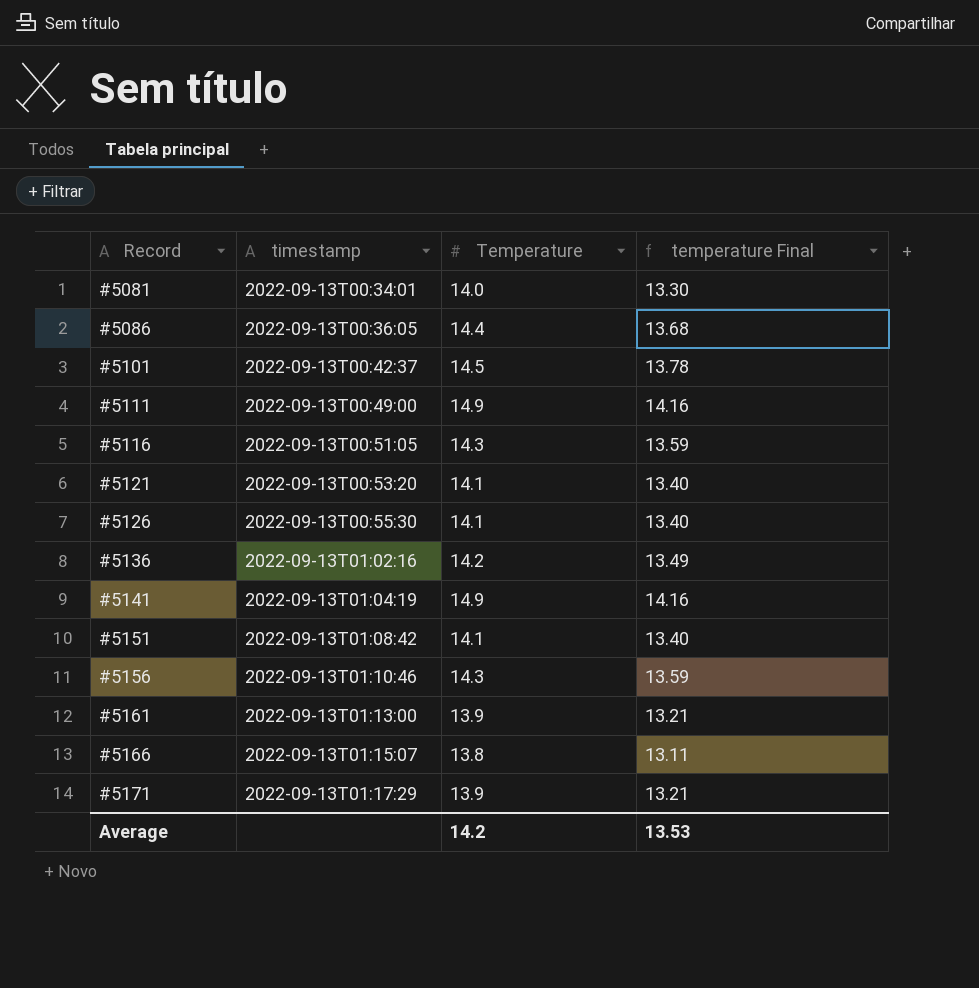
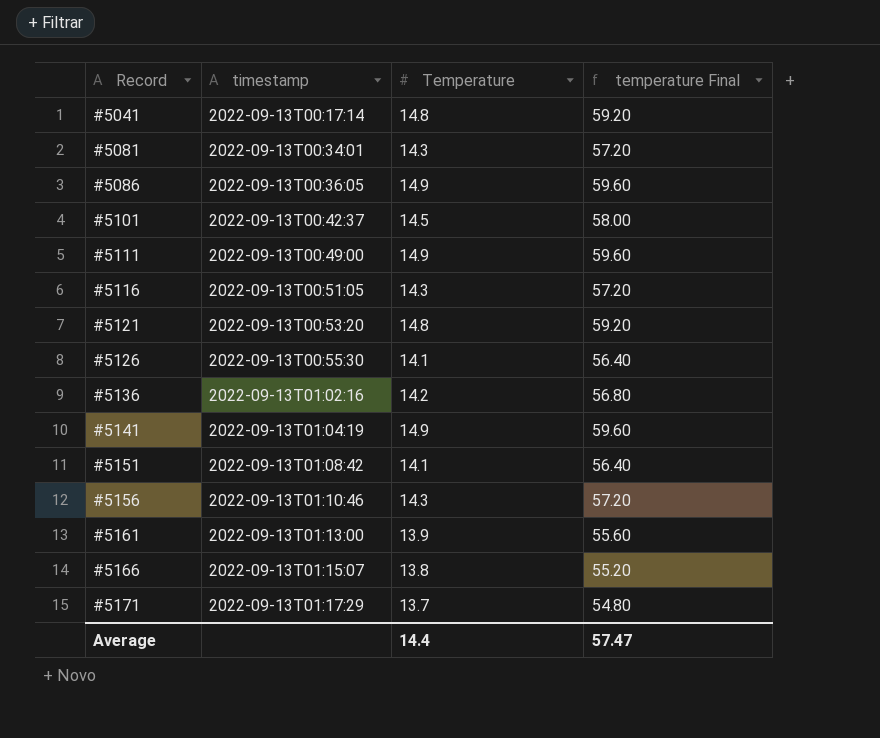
column temperature Final | formula: [Temperature] * 0.95 -> [Temperature] * 4
row #5041: none -> 2022-09-13T00:17:14 | 14.8 | 59.20
#5081 | Temperature: 14.0 -> 14.3
#5086 | Temperature: 14.4 -> 14.9
#5121 | Temperature: 14.1 -> 14.8
#5171 | Temperature: 13.9 -> 13.7
Average | Temperature: 14.2 -> 14.4
Average | temperature Final: 13.53 -> 57.47

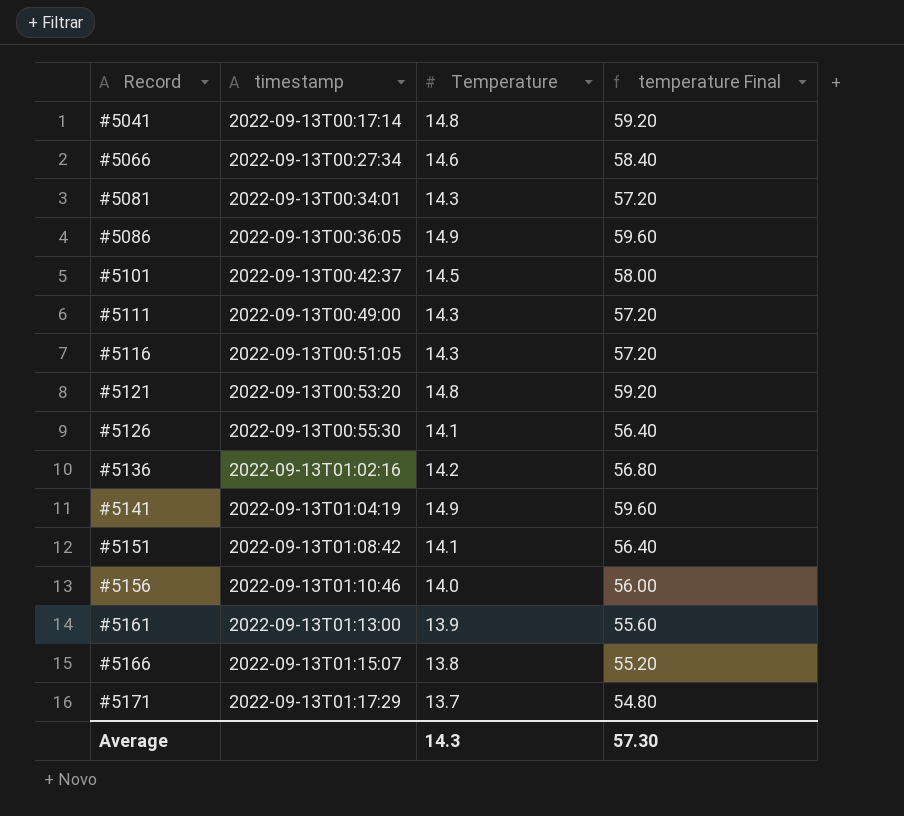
row #5066: none -> 2022-09-13T00:27:34 | 14.6 | 58.40
#5111 | Temperature: 14.9 -> 14.3
#5111 | temperature Final: 59.60 -> 57.20
#5156 | Temperature: 14.3 -> 14.0
#5156 | temperature Final: 57.20 -> 56.00
Average | Temperature: 14.4 -> 14.3
Average | temperature Final: 57.47 -> 57.30

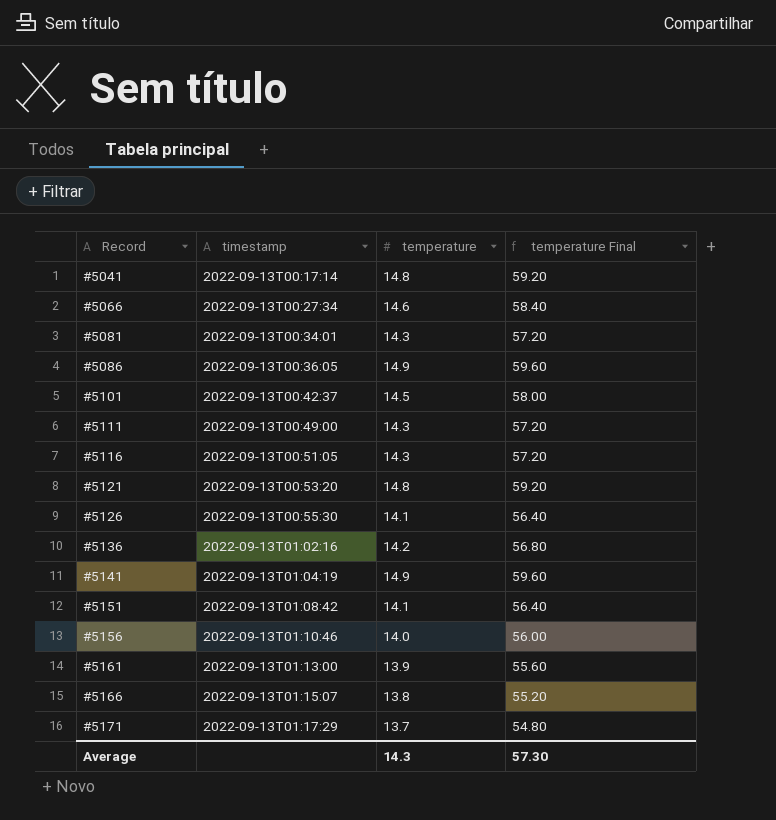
column name: Temperature -> temperature

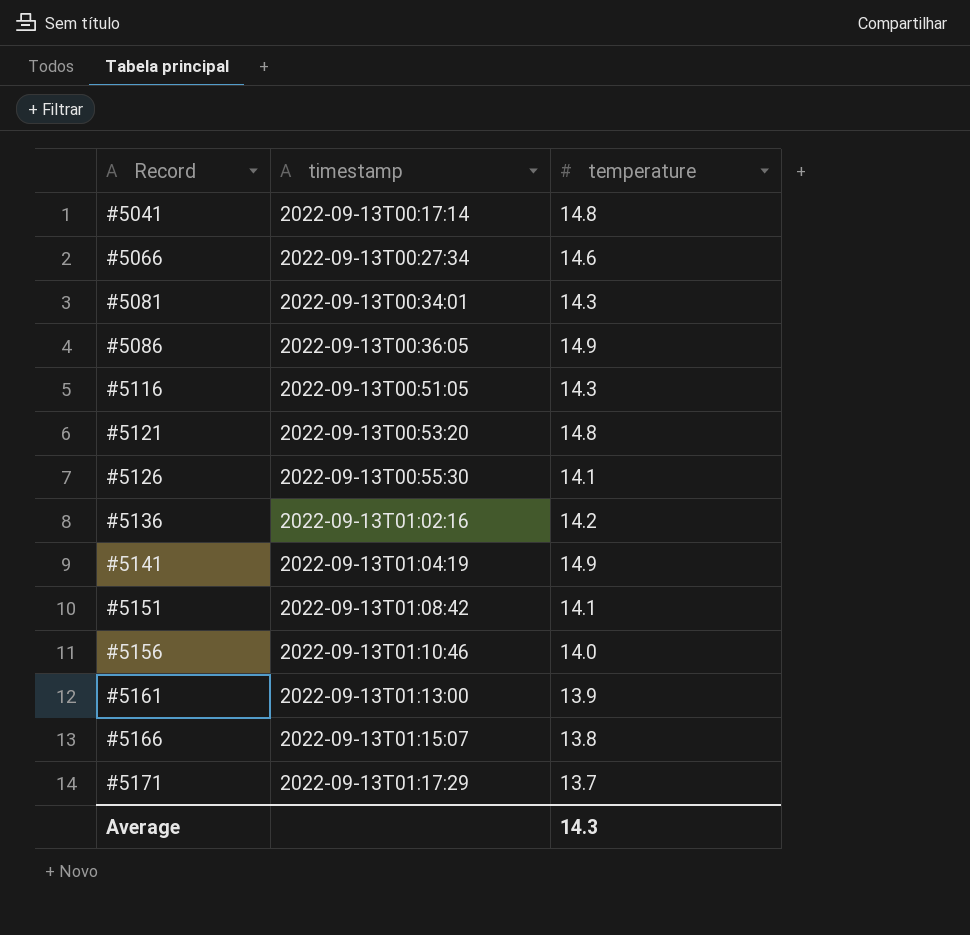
column temperature Final | formula: [temperature] * 4 -> none
row #5101: 2022-09-13T00:42:37 | 14.5 | 58.00 -> none
row #5111: 2022-09-13T00:49:00 | 14.3 | 57.20 -> none

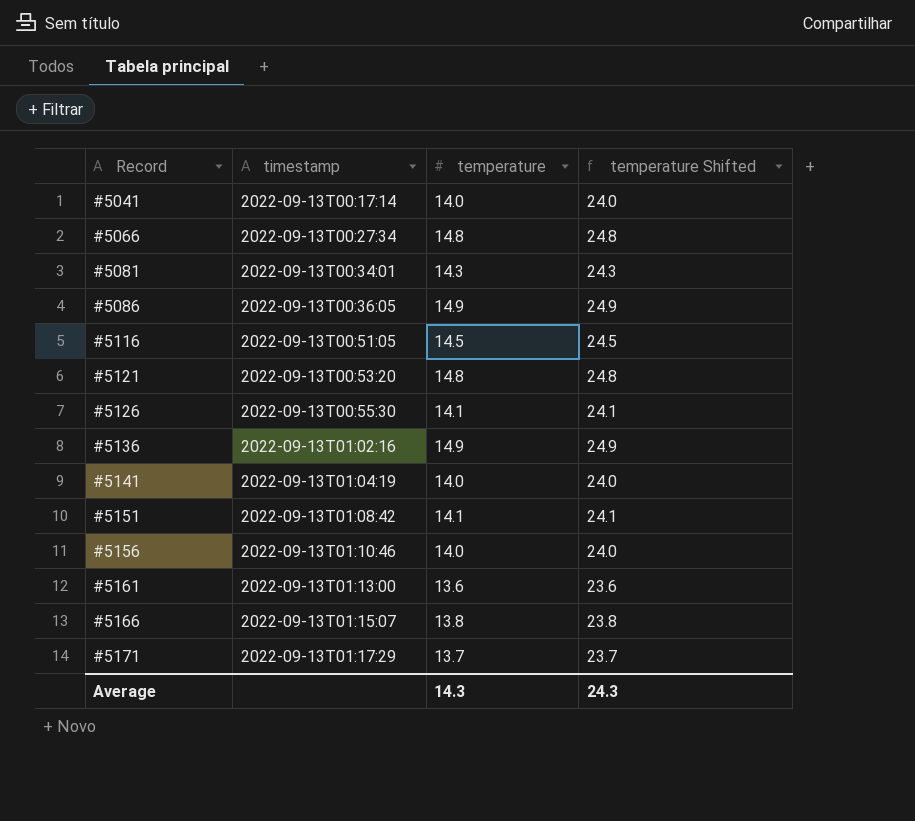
column temperature Shifted | formula: none -> [temperature] + 10
#5041 | temperature: 14.8 -> 14.0
#5066 | temperature: 14.6 -> 14.8
#5116 | temperature: 14.3 -> 14.5
#5136 | temperature: 14.2 -> 14.9
#5141 | temperature: 14.9 -> 14.0
#5161 | temperature: 13.9 -> 13.6

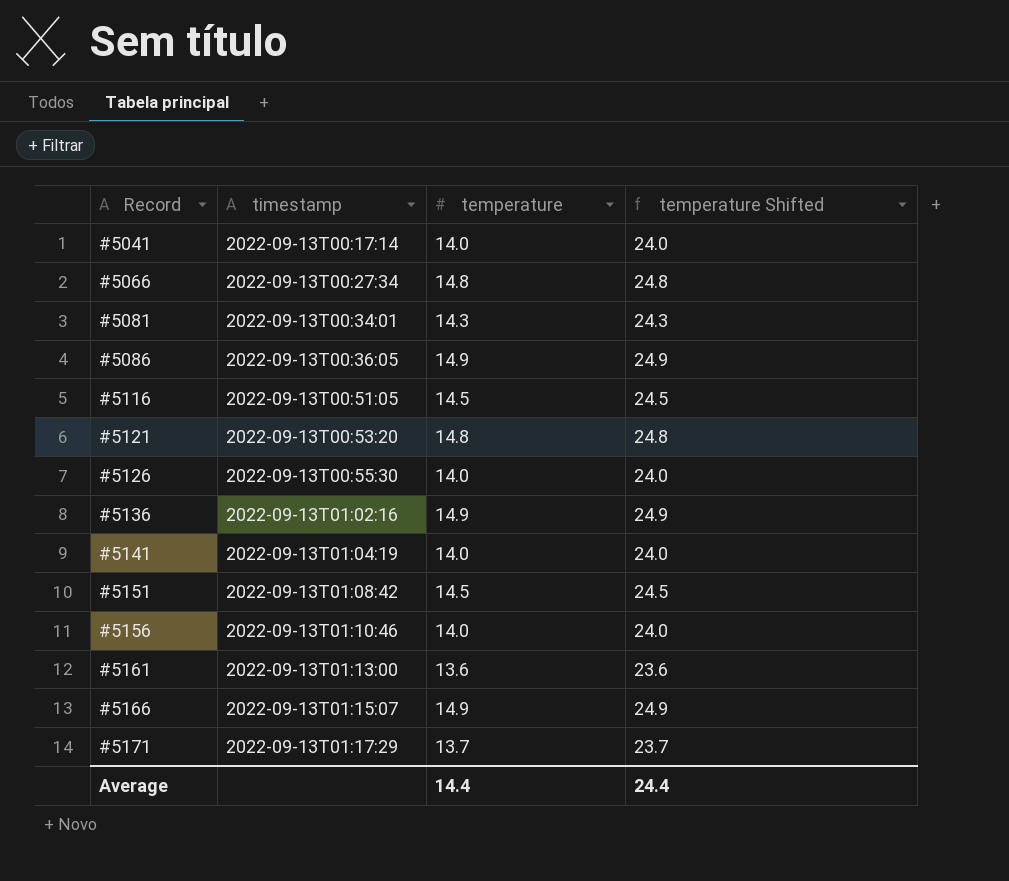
#5126 | temperature: 14.1 -> 14.0
#5126 | temperature Shifted: 24.1 -> 24.0
#5151 | temperature: 14.1 -> 14.5
#5151 | temperature Shifted: 24.1 -> 24.5
#5166 | temperature: 13.8 -> 14.9
#5166 | temperature Shifted: 23.8 -> 24.9
Average | temperature: 14.3 -> 14.4
Average | temperature Shifted: 24.3 -> 24.4

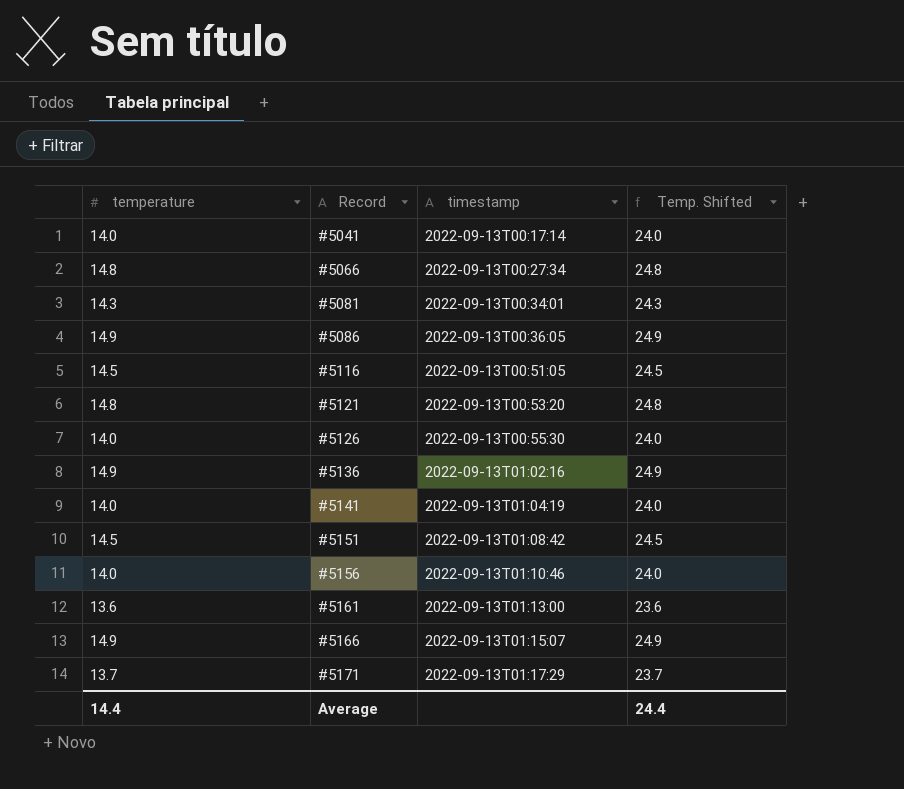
column temperature | position: 3 -> 1
column name: temperature Shifted -> Temp. Shifted

